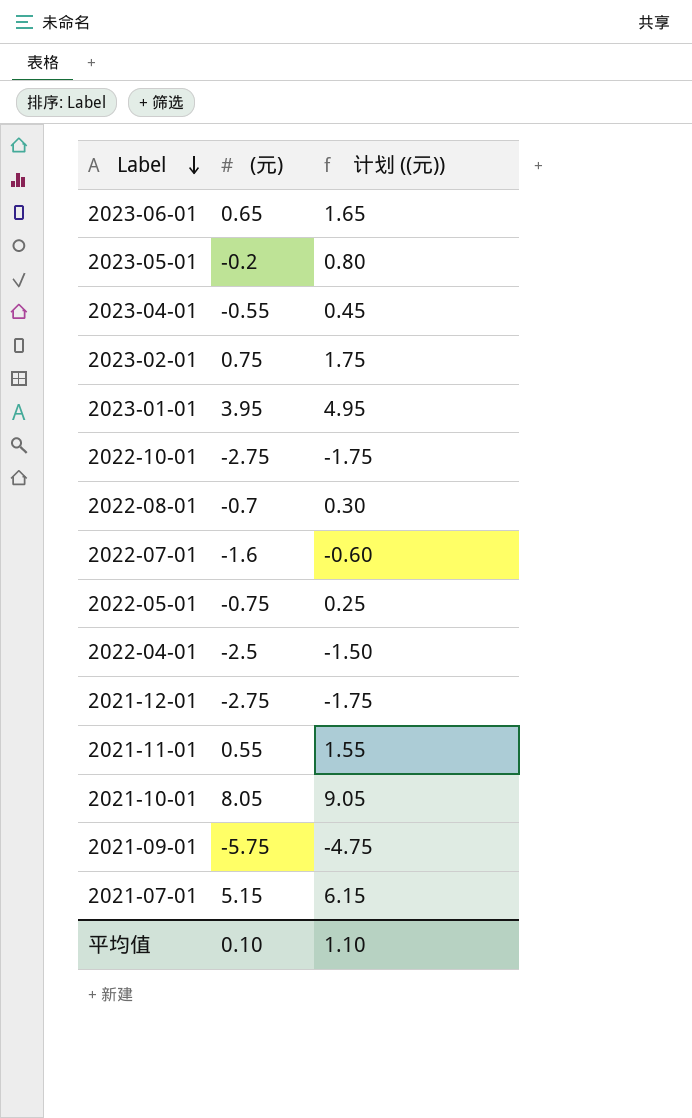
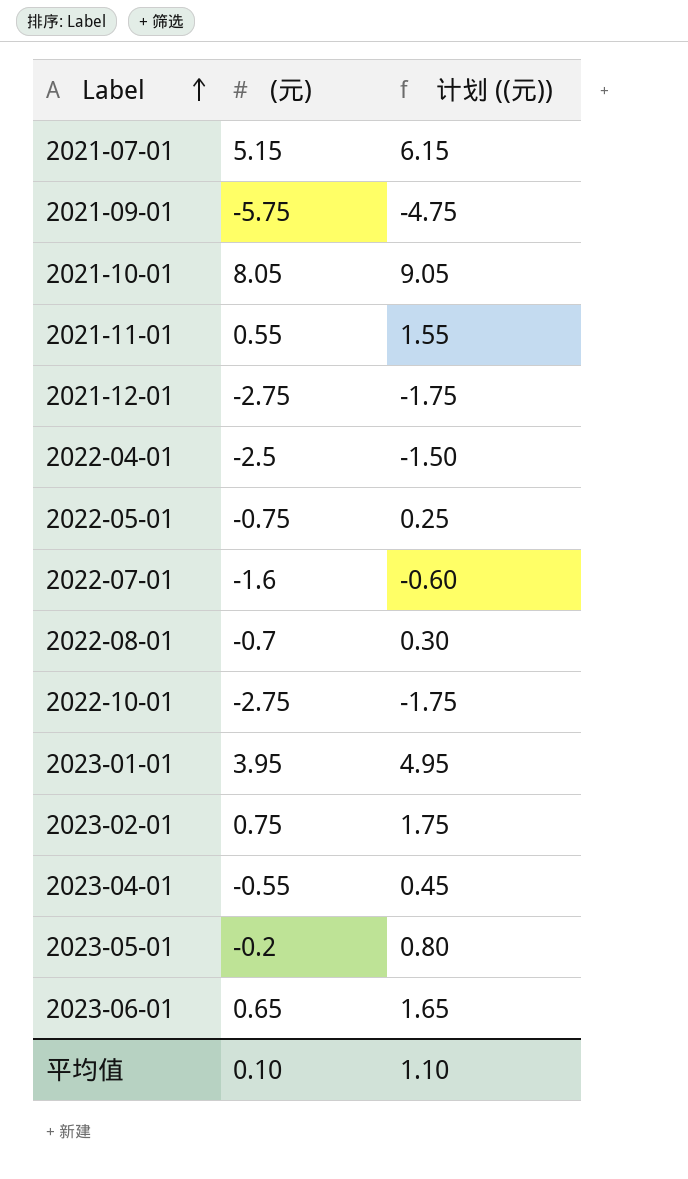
row order: Label descending -> Label ascending

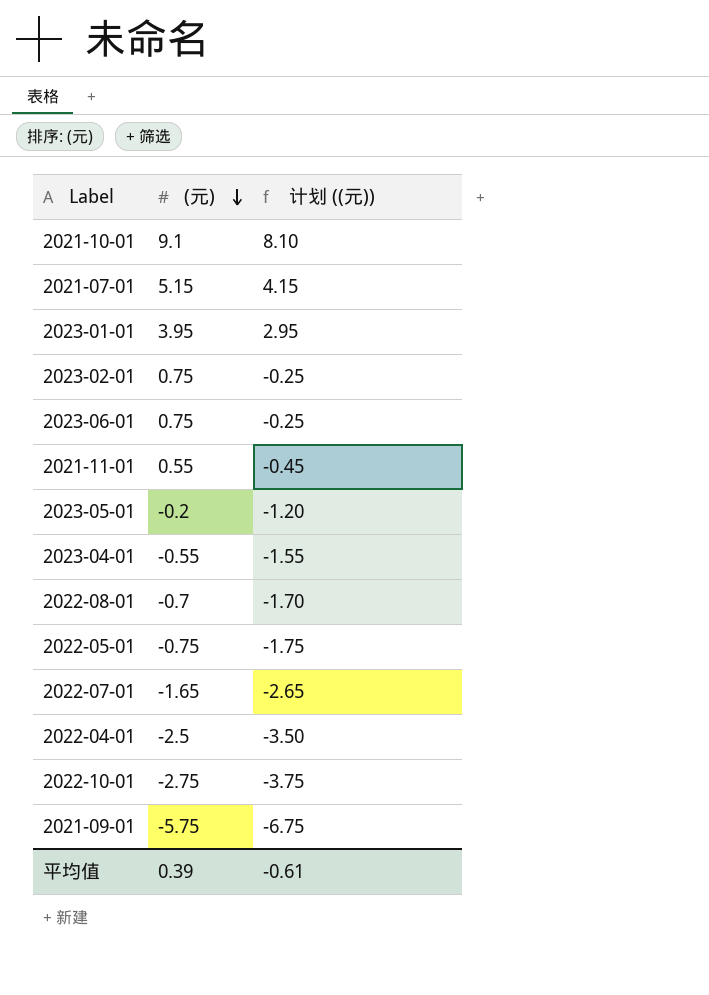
row order: Label ascending -> (元) descending
column 计划 ((元)) | formula: [(元)] + 1 -> [(元)] - 1
row 2021-12-01: -2.75 | -1.75 -> none
2021-10-01 | (元): 8.05 -> 9.1
2023-06-01 | (元): 0.65 -> 0.75
2022-07-01 | (元): -1.6 -> -1.65
平均值 | (元): 0.10 -> 0.39
平均值 | 计划 ((元)): 1.10 -> -0.61

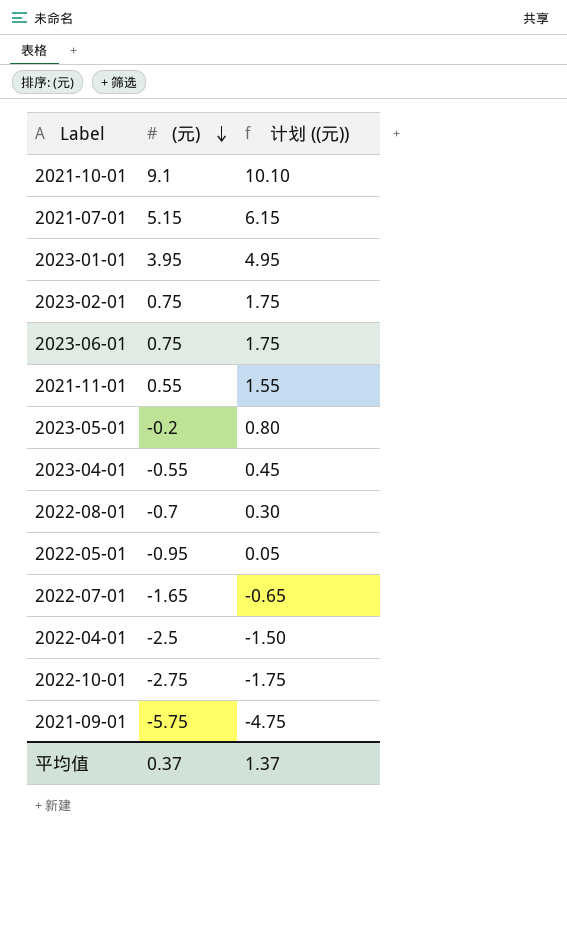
column 计划 ((元)) | formula: [(元)] - 1 -> [(元)] + 1
2022-05-01 | (元): -0.75 -> -0.95
平均值 | (元): 0.39 -> 0.37
平均值 | 计划 ((元)): -0.61 -> 1.37

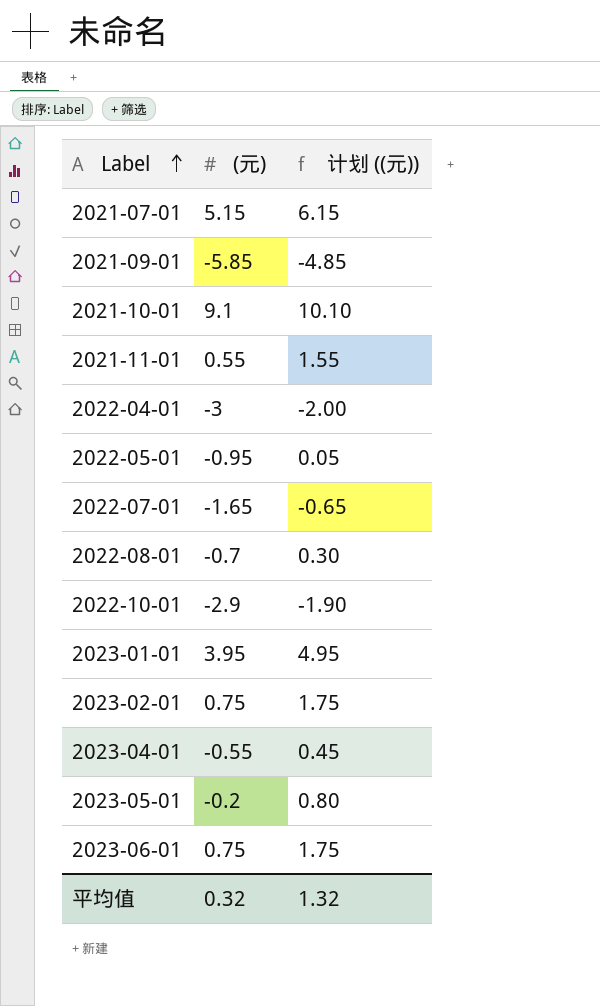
row order: (元) descending -> Label ascending
2021-09-01 | (元): -5.75 -> -5.85
2021-09-01 | 计划 ((元)): -4.75 -> -4.85
2022-04-01 | (元): -2.5 -> -3
2022-04-01 | 计划 ((元)): -1.50 -> -2.00
2022-10-01 | (元): -2.75 -> -2.9
2022-10-01 | 计划 ((元)): -1.75 -> -1.90
平均值 | (元): 0.37 -> 0.32
平均值 | 计划 ((元)): 1.37 -> 1.32

